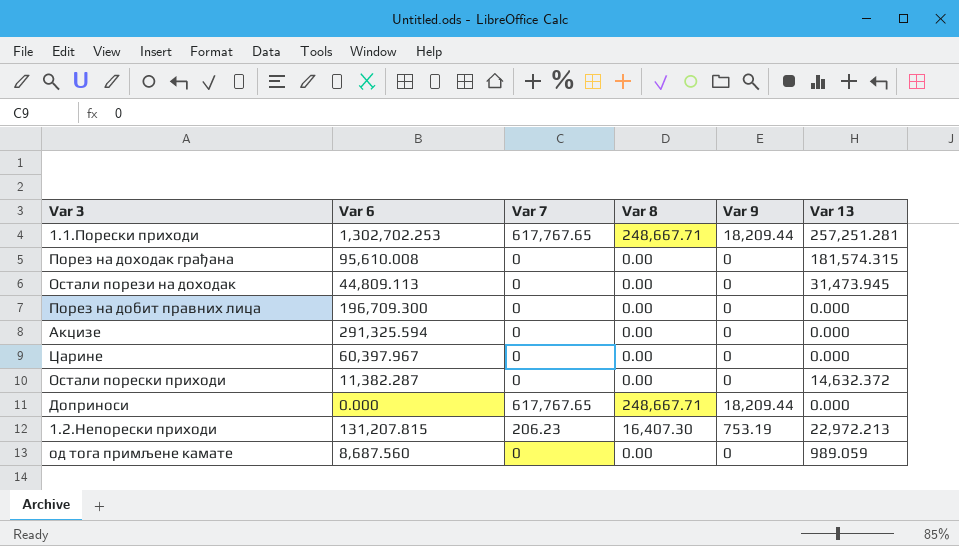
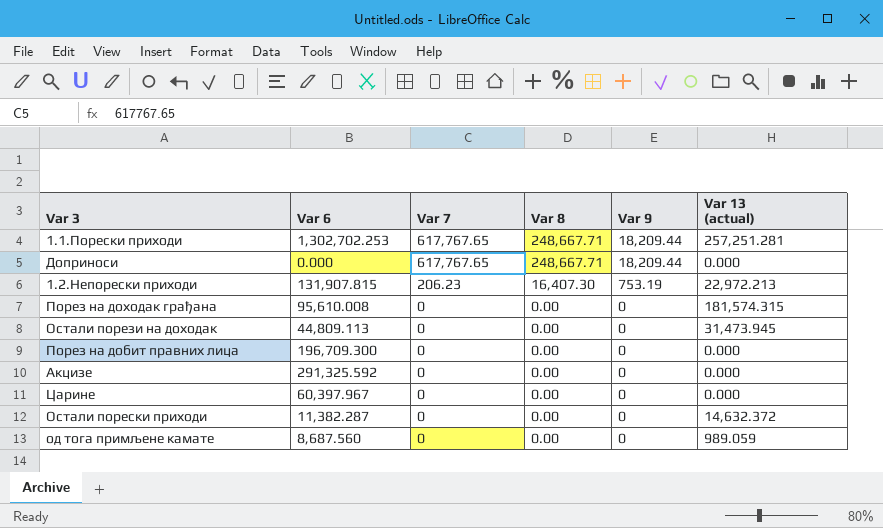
row order: none -> Var 7 descending
column name: Var 13 -> Var 13 (actual)
1.2.Непорески приходи | Var 6: 131,207.815 -> 131,907.815
Акцизе | Var 6: 291,325.594 -> 291,325.592

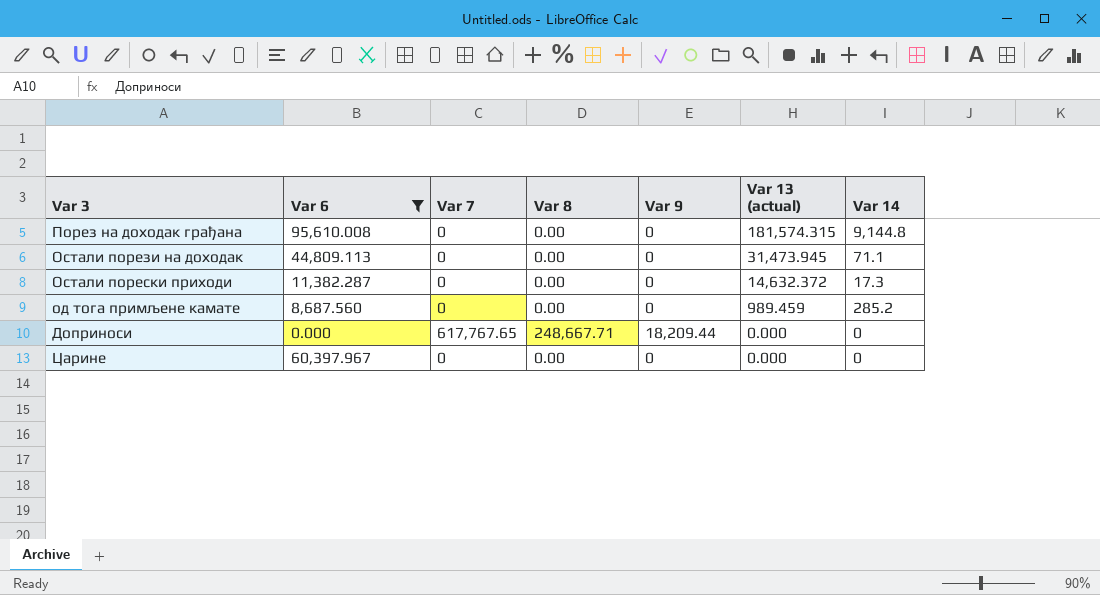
filter: none -> Var 6 <= 95,610.008
row order: Var 7 descending -> Var 13 (actual) descending
column Var 14 | position: none -> 7
од тога примљене камате | Var 13 (actual): 989.059 -> 989.459

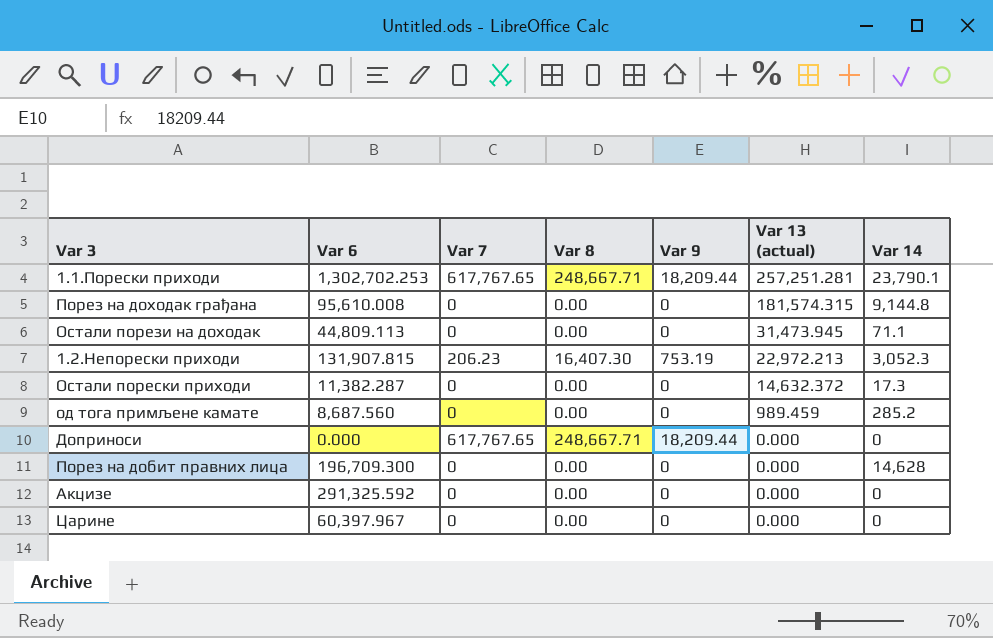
filter: Var 6 <= 95,610.008 -> none

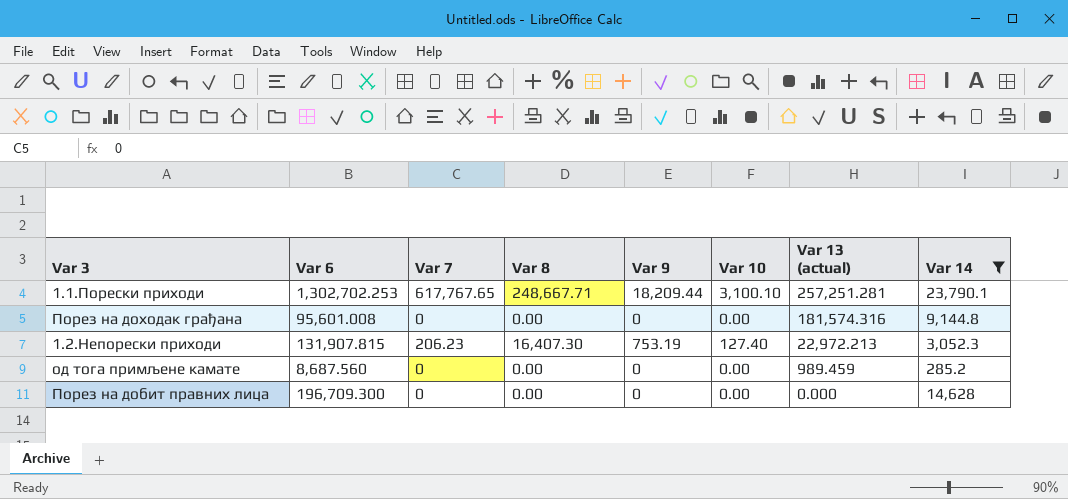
filter: none -> Var 14 >= 285.2
column Var 10 | position: none -> 6
Порез на доходак грађана | Var 6: 95,610.008 -> 95,601.008
Порез на доходак грађана | Var 13 (actual): 181,574.315 -> 181,574.316

